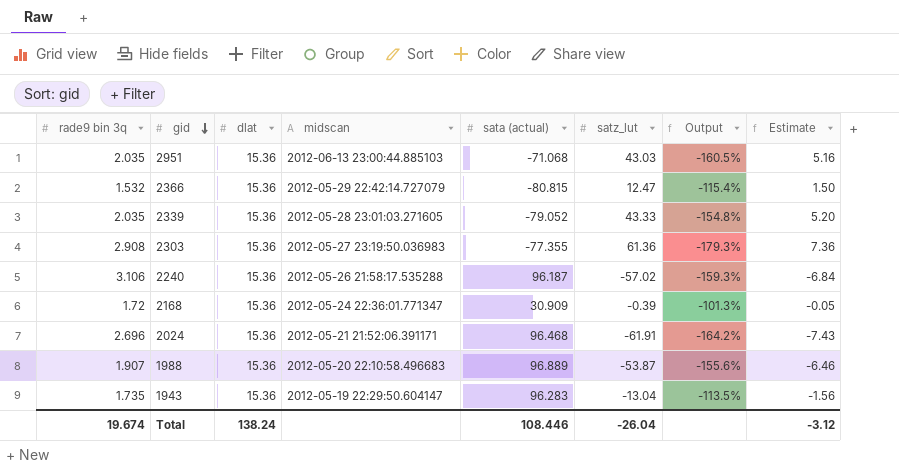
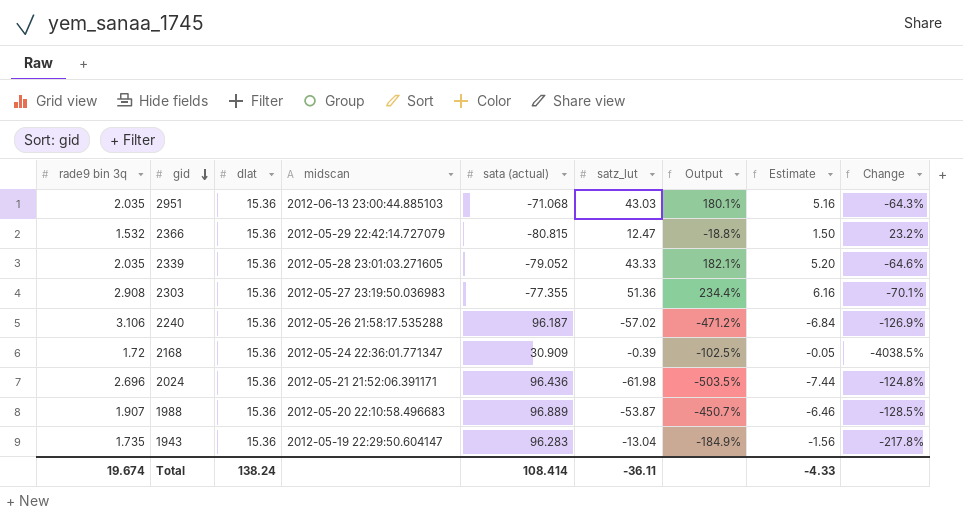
column Output | formula: ([satz_lut] - [sata (actual)]) / [sata (actual)] -> ([satz_lut] - [dlat]) / [dlat]
column Change | formula: none -> ([dlat] - [satz_lut]) / [satz_lut]
2303 | satz_lut: 61.36 -> 51.36
2303 | Estimate: 7.36 -> 6.16
2024 | sata (actual): 96.468 -> 96.436
2024 | satz_lut: -61.91 -> -61.98
2024 | Estimate: -7.43 -> -7.44
Total | sata (actual): 108.446 -> 108.414
Total | satz_lut: -26.04 -> -36.11
Total | Estimate: -3.12 -> -4.33

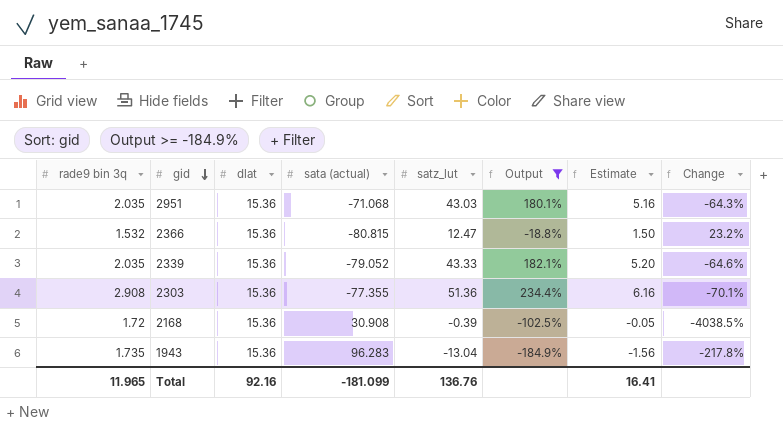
filter: none -> Output >= -184.9%
column midscan | position: 4 -> none
2168 | sata (actual): 30.909 -> 30.908
Total | rade9 bin 3q: 19.674 -> 11.965
Total | dlat: 138.24 -> 92.16
Total | sata (actual): 108.414 -> -181.099
Total | satz_lut: -36.11 -> 136.76
Total | Estimate: -4.33 -> 16.41

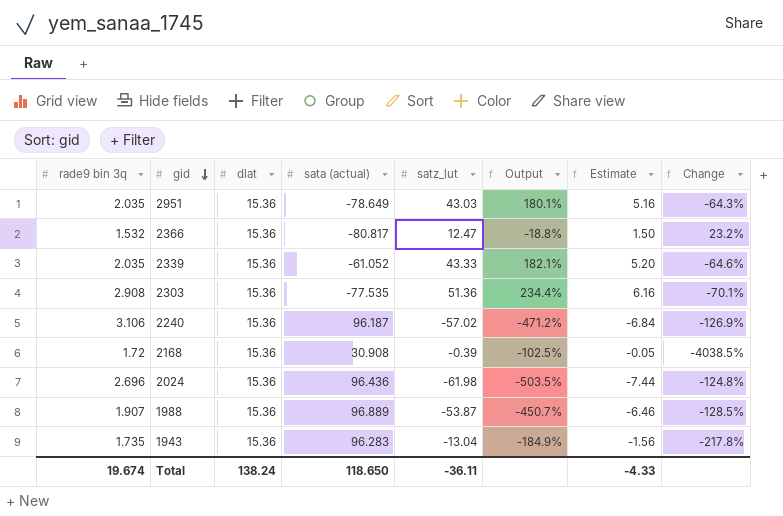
filter: Output >= -184.9% -> none
2951 | sata (actual): -71.068 -> -78.649
2366 | sata (actual): -80.815 -> -80.817
2339 | sata (actual): -79.052 -> -61.052
2303 | sata (actual): -77.355 -> -77.535
Total | rade9 bin 3q: 11.965 -> 19.674
Total | dlat: 92.16 -> 138.24
Total | sata (actual): -181.099 -> 118.650
Total | satz_lut: 136.76 -> -36.11
Total | Estimate: 16.41 -> -4.33

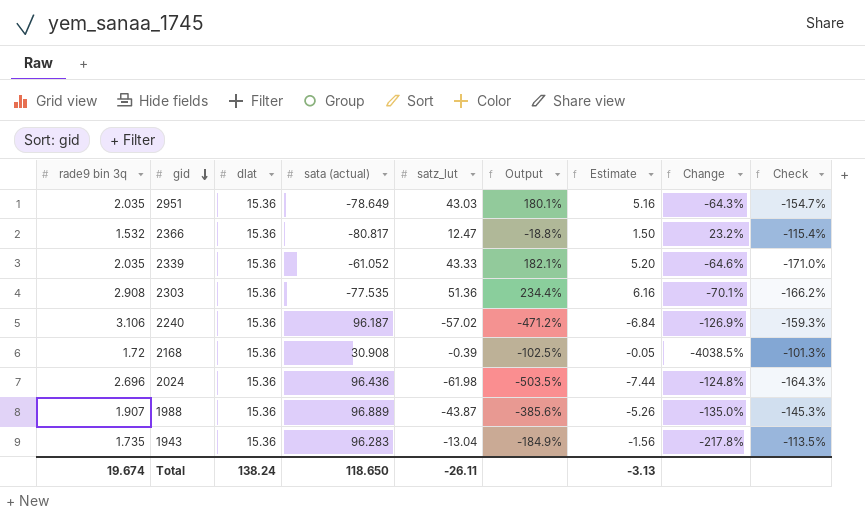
column Check | formula: none -> ([satz_lut] - [sata (actual)]) / [sata (actual)]
1988 | satz_lut: -53.87 -> -43.87
1988 | Output: -450.7% -> -385.6%
1988 | Estimate: -6.46 -> -5.26
1988 | Change: -128.5% -> -135.0%
Total | satz_lut: -36.11 -> -26.11
Total | Estimate: -4.33 -> -3.13

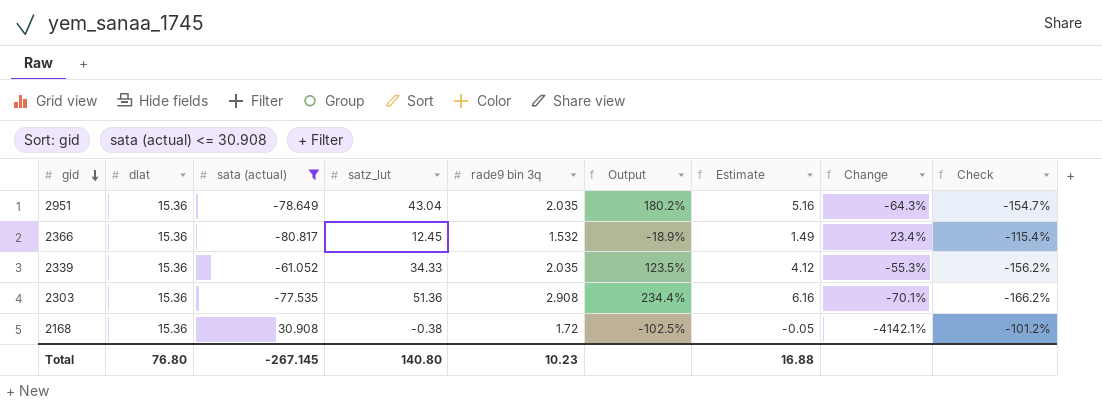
filter: none -> sata (actual) <= 30.908
column rade9 bin 3q | position: 1 -> 5
2951 | satz_lut: 43.03 -> 43.04
2951 | Output: 180.1% -> 180.2%
2366 | satz_lut: 12.47 -> 12.45
2366 | Output: -18.8% -> -18.9%
2366 | Estimate: 1.50 -> 1.49
2366 | Change: 23.2% -> 23.4%
2339 | satz_lut: 43.33 -> 34.33
2339 | Output: 182.1% -> 123.5%
2339 | Estimate: 5.20 -> 4.12
2339 | Change: -64.6% -> -55.3%
2339 | Check: -171.0% -> -156.2%
2168 | satz_lut: -0.39 -> -0.38
2168 | Change: -4038.5% -> -4142.1%
2168 | Check: -101.3% -> -101.2%
Total | dlat: 138.24 -> 76.80
Total | sata (actual): 118.650 -> -267.145
Total | satz_lut: -26.11 -> 140.80
Total | rade9 bin 3q: 19.674 -> 10.23
Total | Estimate: -3.13 -> 16.88

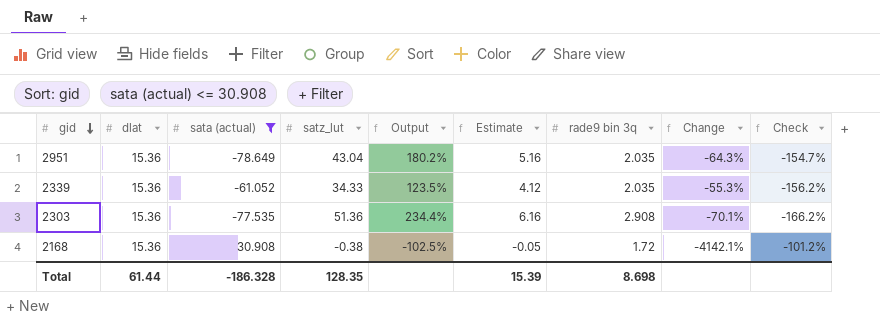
column rade9 bin 3q | position: 5 -> 7
row 2366: 15.36 | -80.817 | 12.45 | 1.532 | -18.9% | 1.49 | 23.4% | -115.4% -> none
Total | dlat: 76.80 -> 61.44
Total | sata (actual): -267.145 -> -186.328
Total | satz_lut: 140.80 -> 128.35
Total | Estimate: 16.88 -> 15.39
Total | rade9 bin 3q: 10.23 -> 8.698

